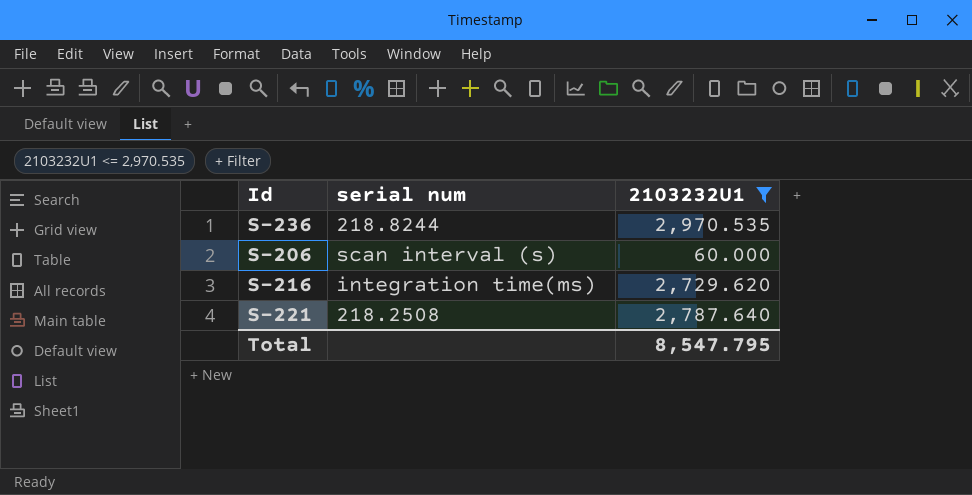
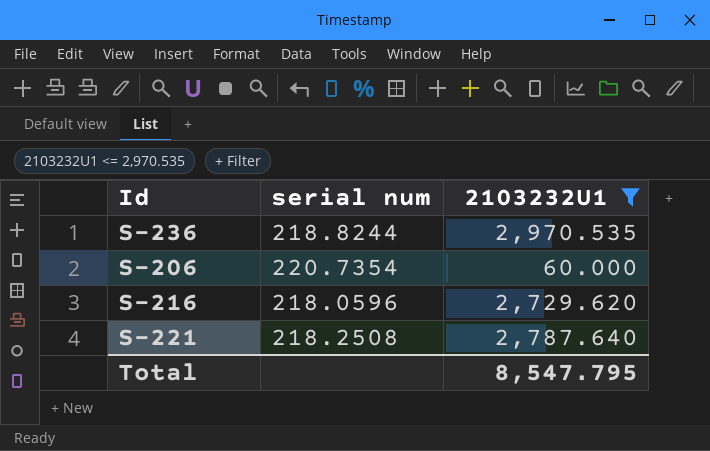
S-206 | serial num: scan interval (s) -> 220.7354
S-216 | serial num: integration time(ms) -> 218.0596

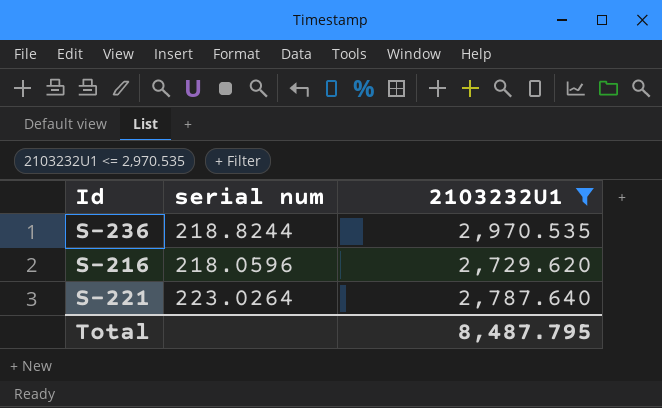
row S-206: 220.7354 | 60.000 -> none
S-221 | serial num: 218.2508 -> 223.0264
Total | 2103232U1: 8,547.795 -> 8,487.795

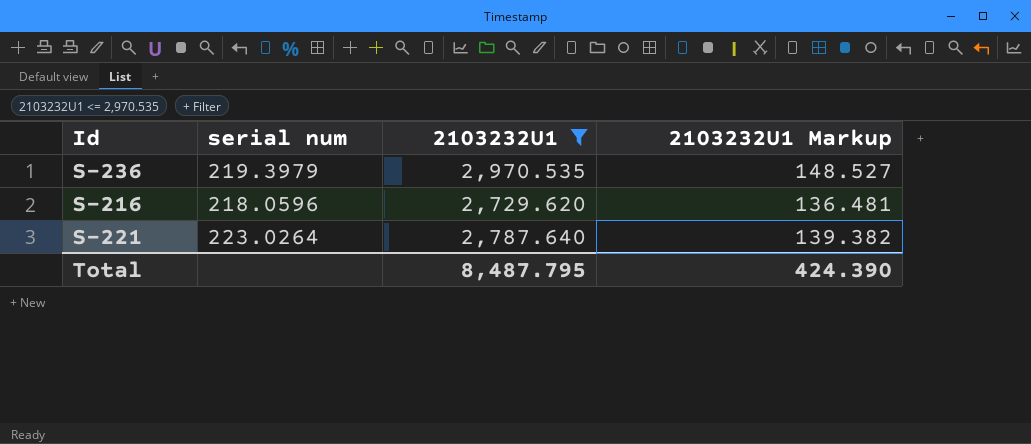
column 2103232U1 Markup | formula: none -> [2103232U1] * 0.05
S-236 | serial num: 218.8244 -> 219.3979

